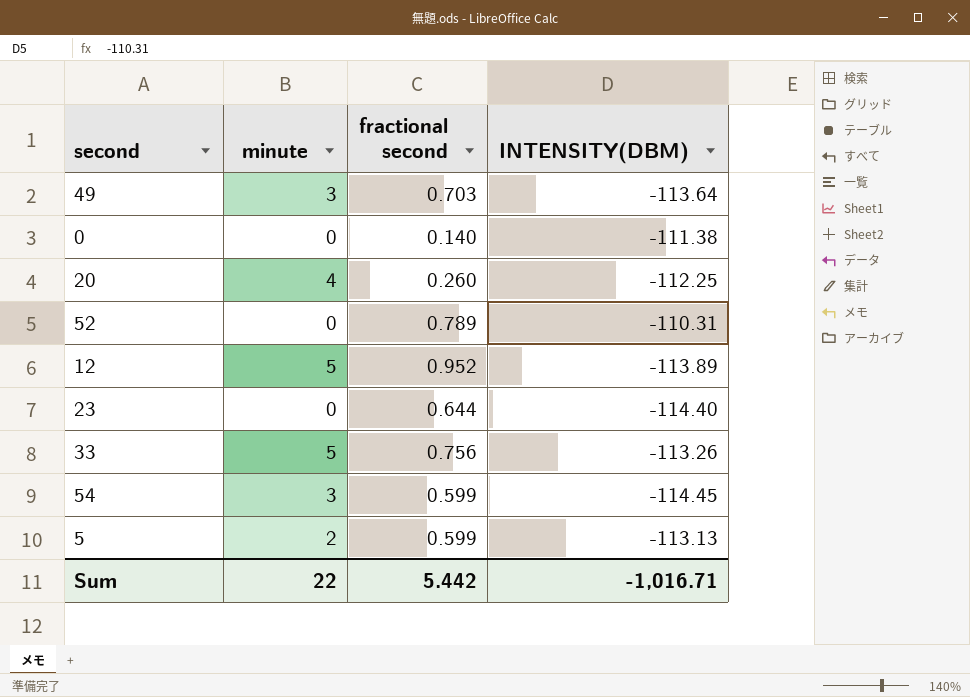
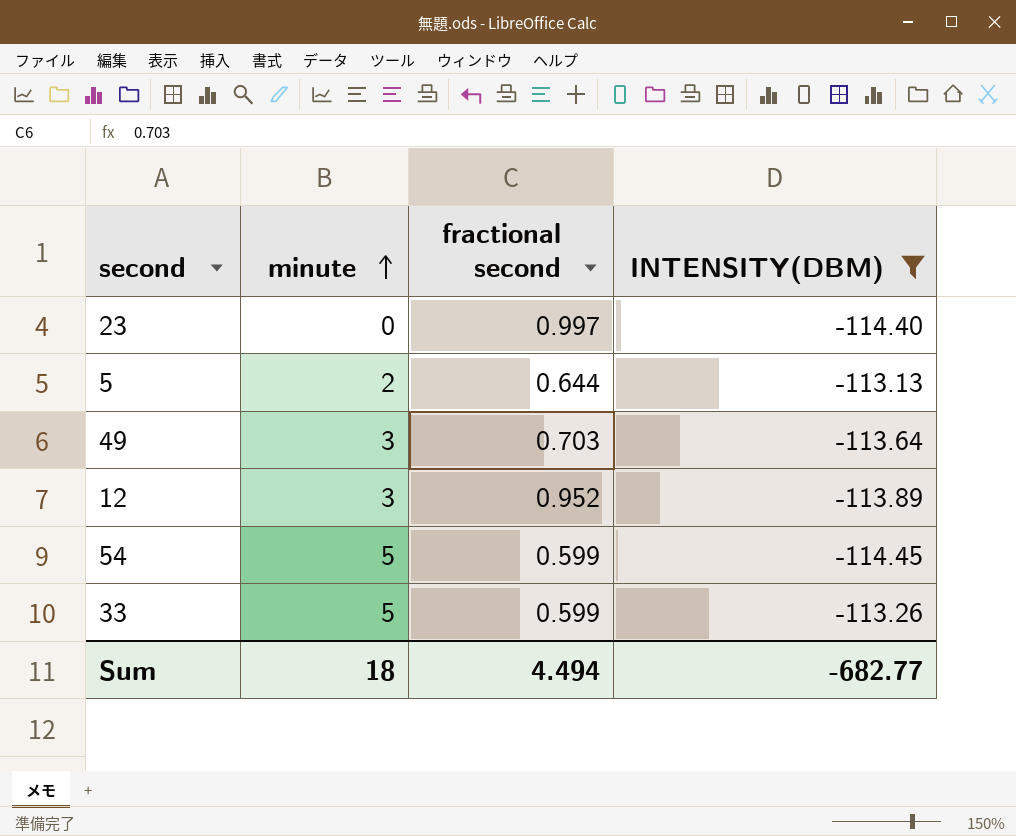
filter: none -> INTENSITY(DBM) <= -113.13
row order: none -> minute ascending
23 | fractional second: 0.644 -> 0.997
5 | fractional second: 0.599 -> 0.644
12 | minute: 5 -> 3
54 | minute: 3 -> 5
33 | fractional second: 0.756 -> 0.599
Sum | minute: 22 -> 18
Sum | fractional second: 5.442 -> 4.494
Sum | INTENSITY(DBM): -1,016.71 -> -682.77

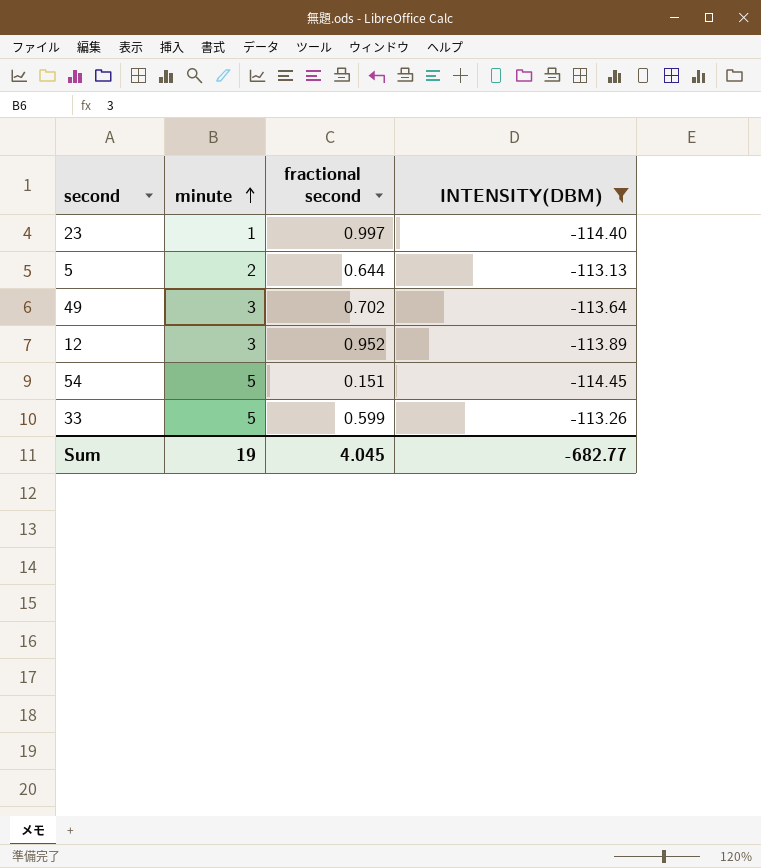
23 | minute: 0 -> 1
49 | fractional second: 0.703 -> 0.702
54 | fractional second: 0.599 -> 0.151
Sum | minute: 18 -> 19
Sum | fractional second: 4.494 -> 4.045

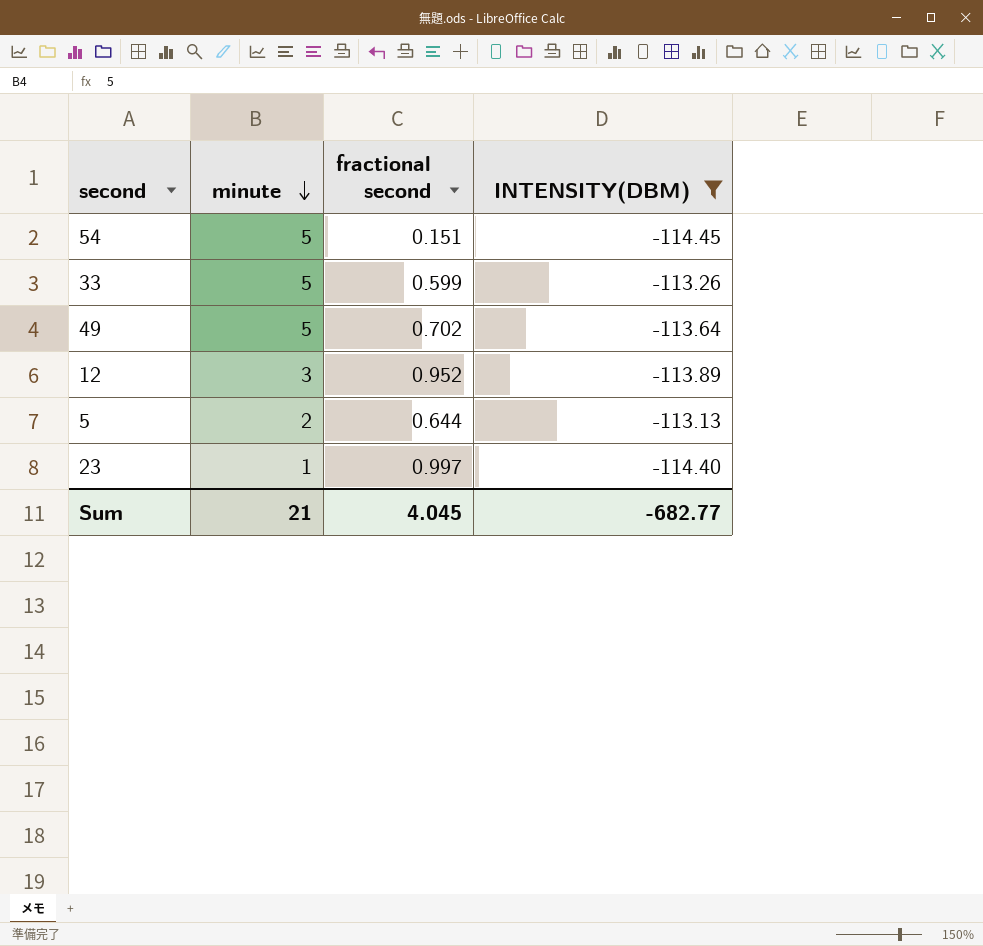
row order: minute ascending -> minute descending
49 | minute: 3 -> 5
Sum | minute: 19 -> 21

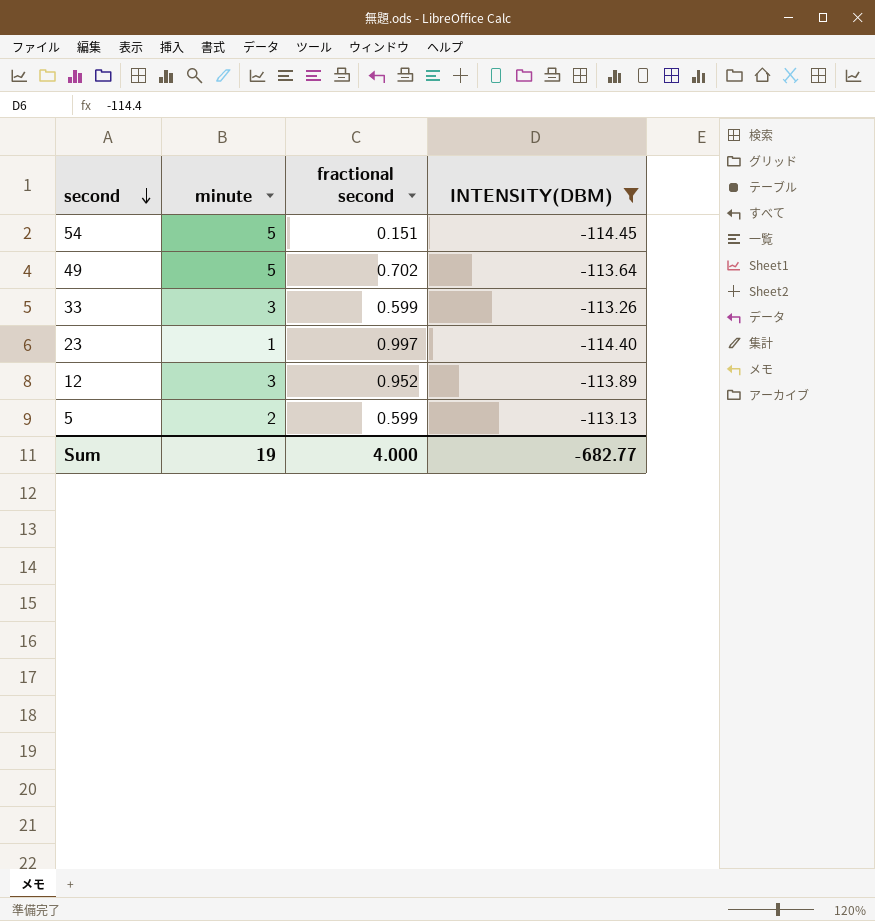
row order: minute descending -> second descending
33 | minute: 5 -> 3
5 | fractional second: 0.644 -> 0.599
Sum | minute: 21 -> 19
Sum | fractional second: 4.045 -> 4.000

